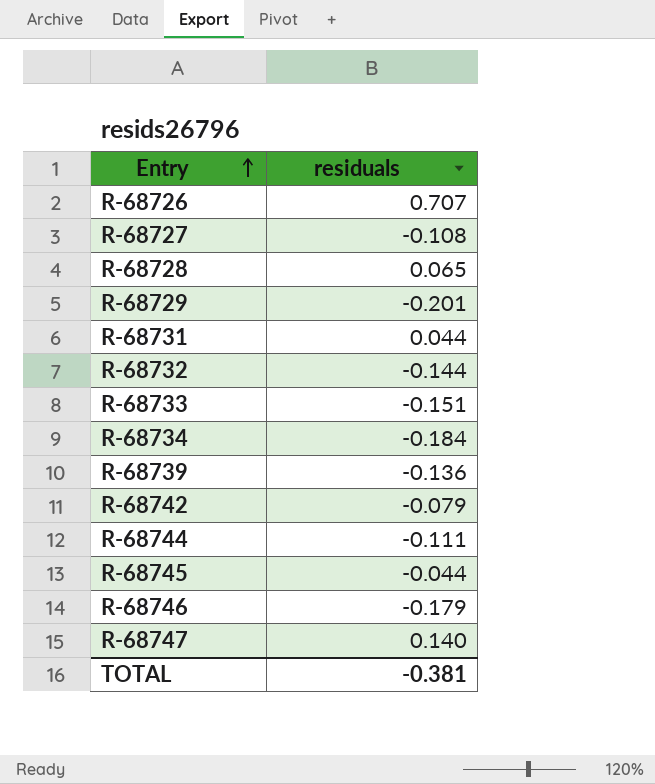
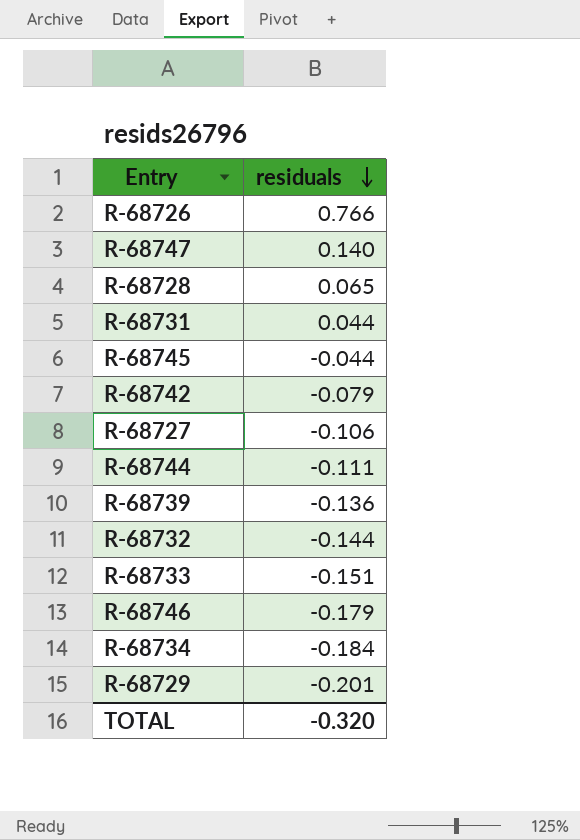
row order: Entry ascending -> residuals descending
R-68726 | residuals: 0.707 -> 0.766
R-68727 | residuals: -0.108 -> -0.106
TOTAL | residuals: -0.381 -> -0.320

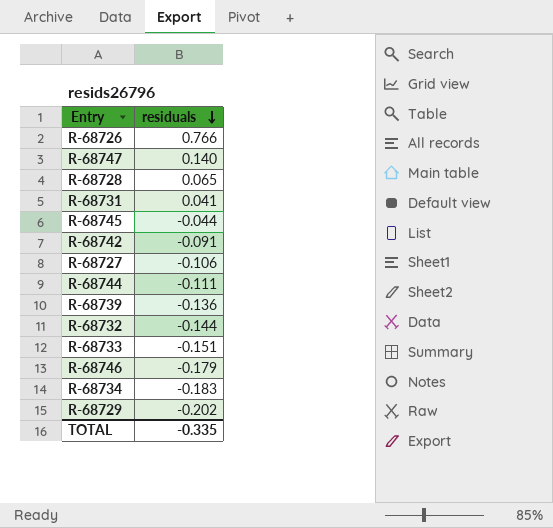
R-68731 | residuals: 0.044 -> 0.041
R-68742 | residuals: -0.079 -> -0.091
R-68734 | residuals: -0.184 -> -0.183
R-68729 | residuals: -0.201 -> -0.202
TOTAL | residuals: -0.320 -> -0.335

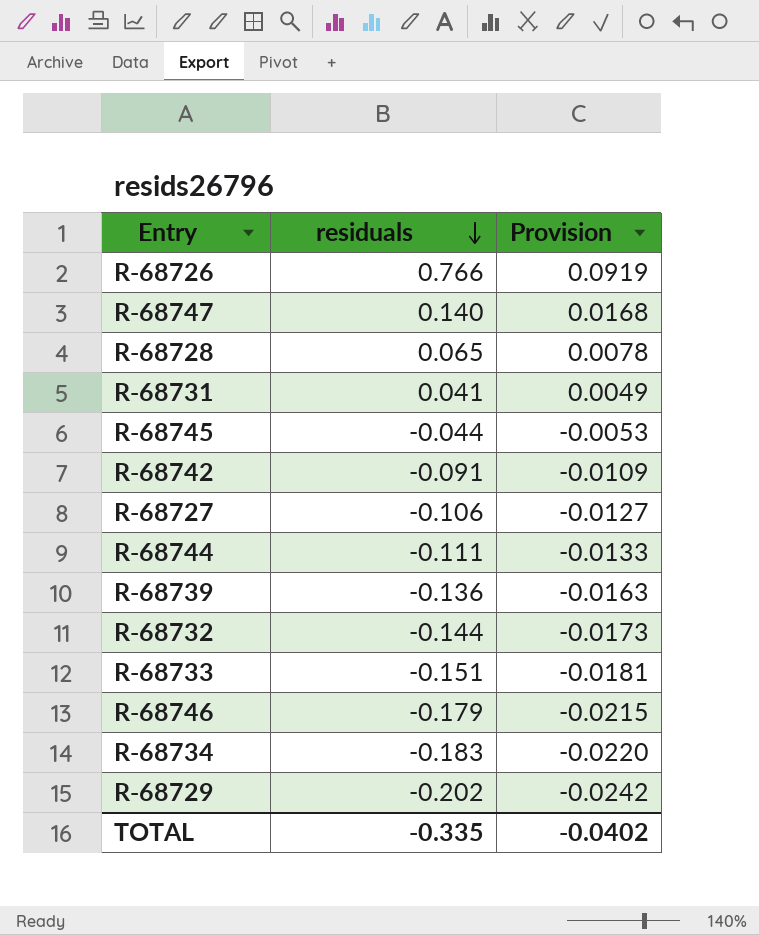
column Provision | formula: none -> [residuals] * 0.12

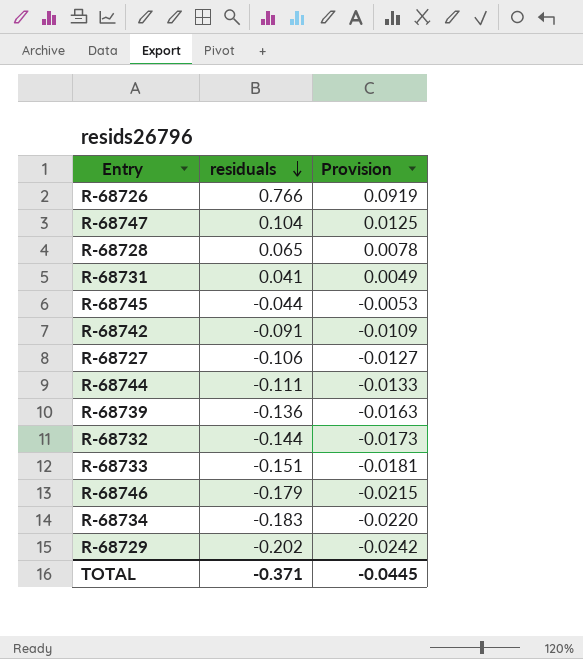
R-68747 | residuals: 0.140 -> 0.104
R-68747 | Provision: 0.0168 -> 0.0125
TOTAL | residuals: -0.335 -> -0.371
TOTAL | Provision: -0.0402 -> -0.0445

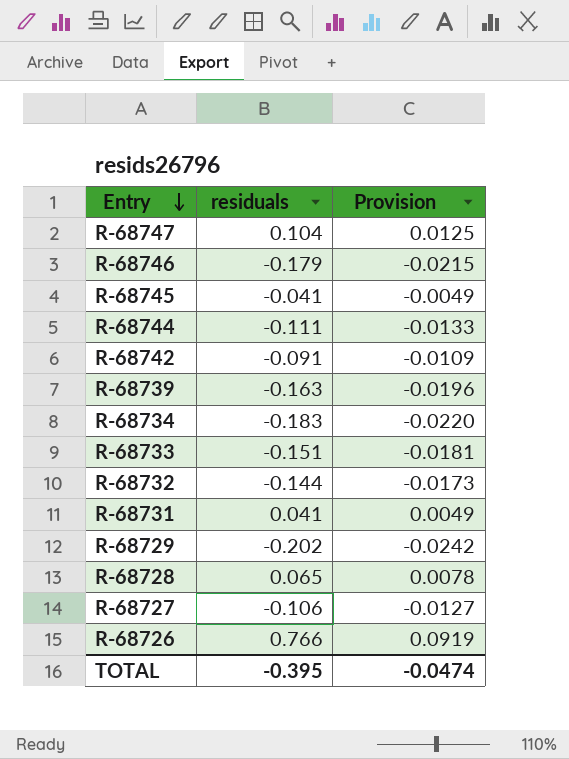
row order: residuals descending -> Entry descending
R-68745 | residuals: -0.044 -> -0.041
R-68745 | Provision: -0.0053 -> -0.0049
R-68739 | residuals: -0.136 -> -0.163
R-68739 | Provision: -0.0163 -> -0.0196
TOTAL | residuals: -0.371 -> -0.395
TOTAL | Provision: -0.0445 -> -0.0474

